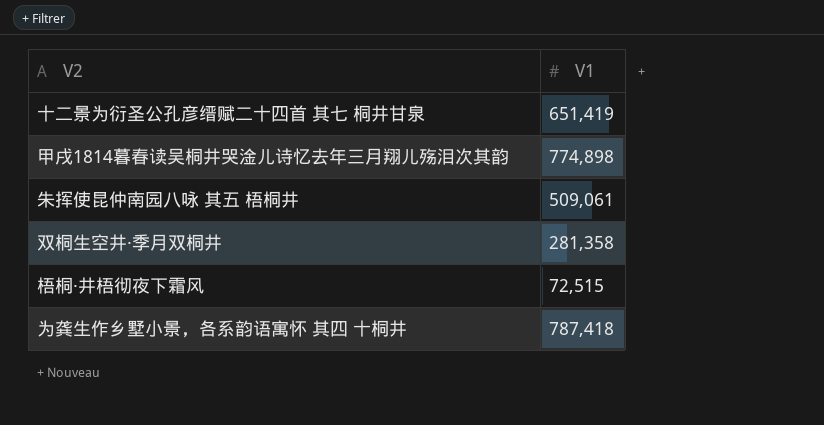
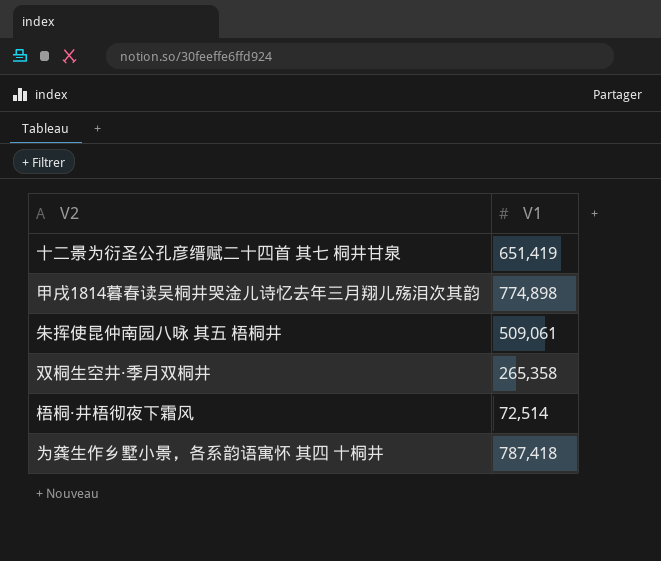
双桐生空井·季月双桐井 | V1: 281,358 -> 265,358
梧桐·井梧彻夜下霜风 | V1: 72,515 -> 72,514

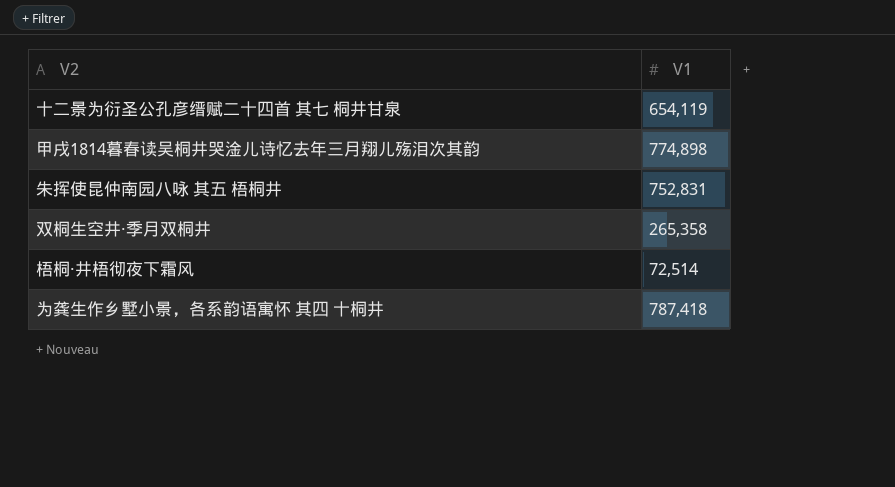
十二景为衍圣公孔彦缙赋二十四首 其七 桐井甘泉 | V1: 651,419 -> 654,119
朱挥使昆仲南园八咏 其五 梧桐井 | V1: 509,061 -> 752,831

